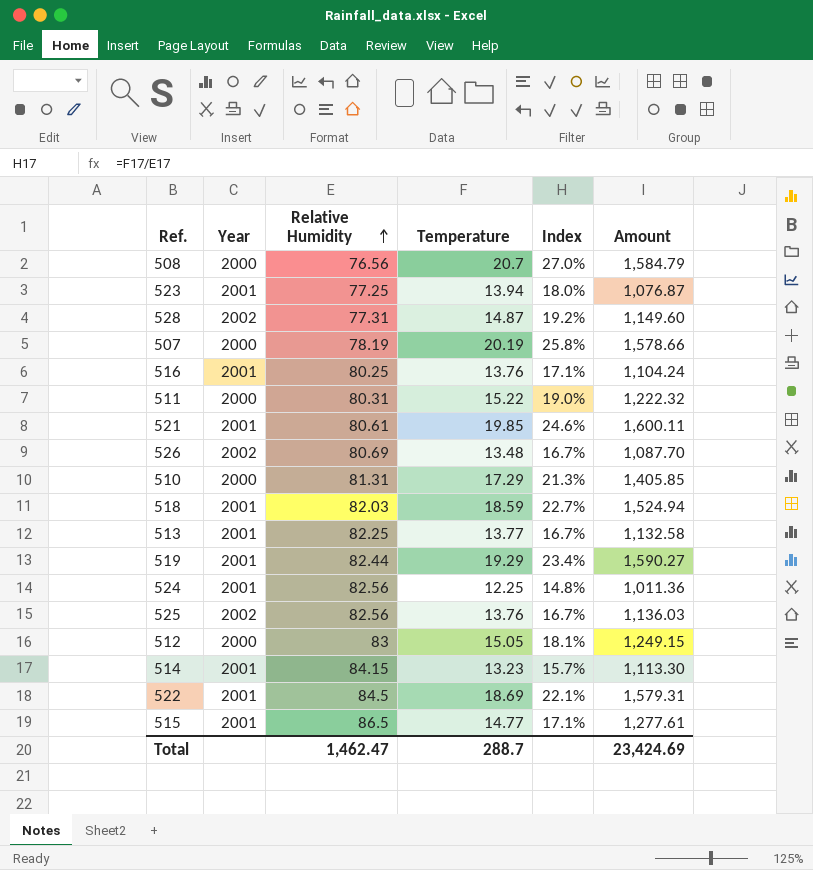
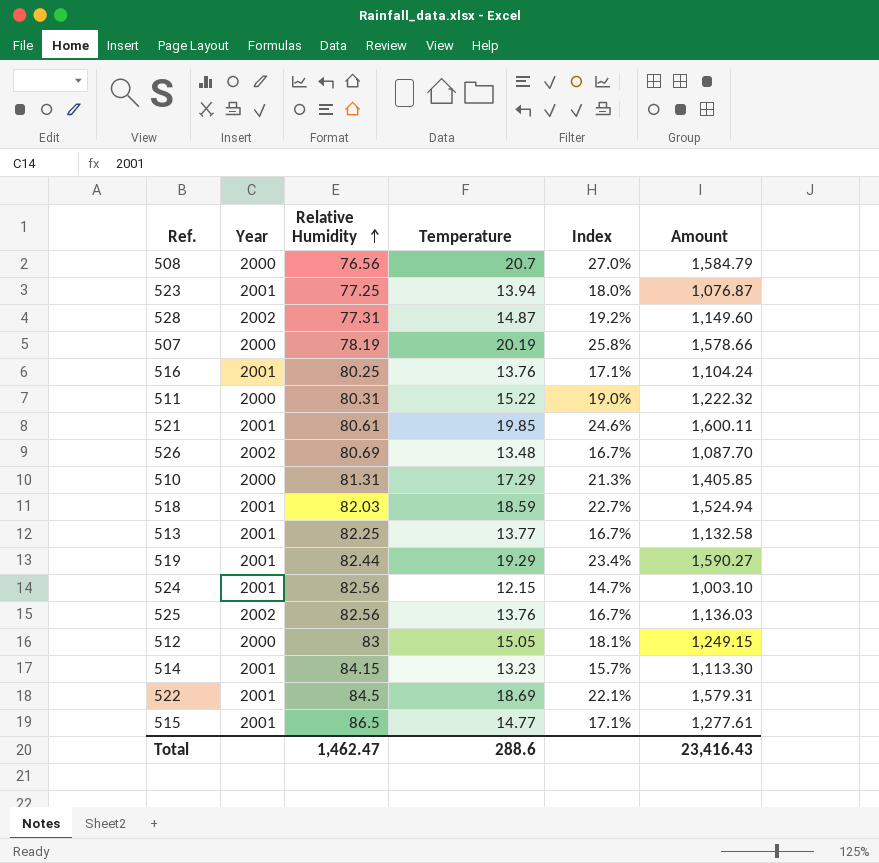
524 | Temperature: 12.25 -> 12.15
524 | Index: 14.8% -> 14.7%
524 | Amount: 1,011.36 -> 1,003.10
Total | Temperature: 288.7 -> 288.6
Total | Amount: 23,424.69 -> 23,416.43

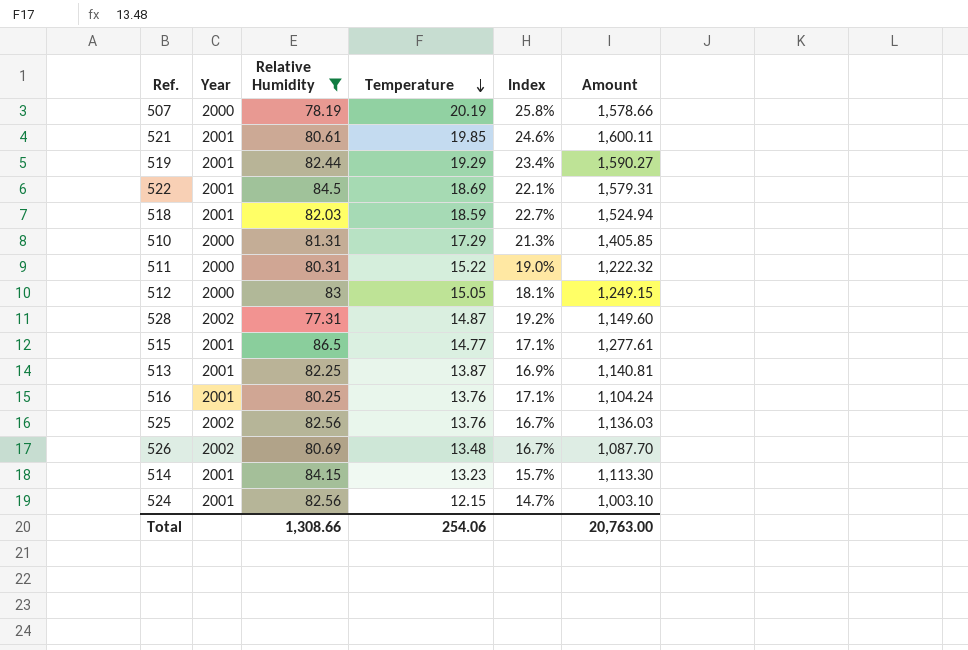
filter: none -> Relative Humidity >= 77.31
row order: Relative Humidity ascending -> Temperature descending
513 | Temperature: 13.77 -> 13.87
513 | Index: 16.7% -> 16.9%
513 | Amount: 1,132.58 -> 1,140.81
Total | Relative Humidity: 1,462.47 -> 1,308.66
Total | Temperature: 288.6 -> 254.06
Total | Amount: 23,416.43 -> 20,763.00

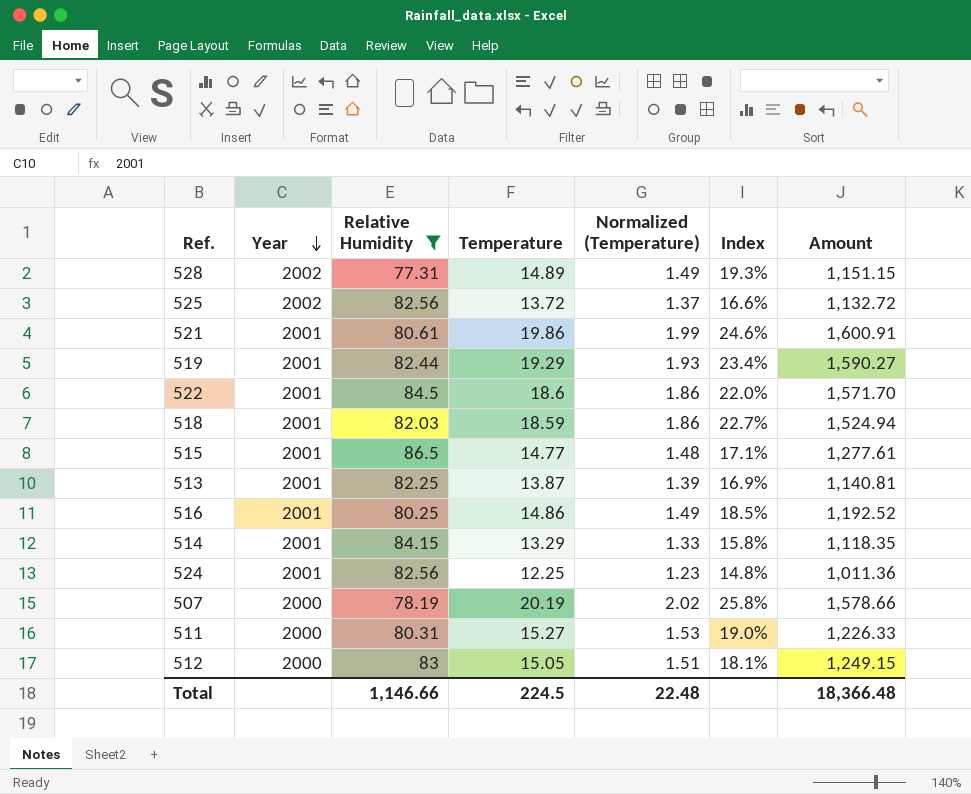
row order: Temperature descending -> Year descending
column Normalized (Temperature) | formula: none -> [Temperature] * 0.1
row 510: 2000 | 81.31 | 17.29 | 21.3% | 1,405.85 -> none
row 526: 2002 | 80.69 | 13.48 | 16.7% | 1,087.70 -> none
528 | Temperature: 14.87 -> 14.89
528 | Index: 19.2% -> 19.3%
528 | Amount: 1,149.60 -> 1,151.15
525 | Temperature: 13.76 -> 13.72
525 | Index: 16.7% -> 16.6%
525 | Amount: 1,136.03 -> 1,132.72
521 | Temperature: 19.85 -> 19.86
521 | Amount: 1,600.11 -> 1,600.91
522 | Temperature: 18.69 -> 18.6
522 | Index: 22.1% -> 22.0%
522 | Amount: 1,579.31 -> 1,571.70
516 | Temperature: 13.76 -> 14.86
516 | Index: 17.1% -> 18.5%
516 | Amount: 1,104.24 -> 1,192.52
514 | Temperature: 13.23 -> 13.29
514 | Index: 15.7% -> 15.8%
514 | Amount: 1,113.30 -> 1,118.35
524 | Temperature: 12.15 -> 12.25
524 | Index: 14.7% -> 14.8%
524 | Amount: 1,003.10 -> 1,011.36
511 | Temperature: 15.22 -> 15.27
511 | Amount: 1,222.32 -> 1,226.33
Total | Relative Humidity: 1,308.66 -> 1,146.66
Total | Temperature: 254.06 -> 224.5
Total | Amount: 20,763.00 -> 18,366.48

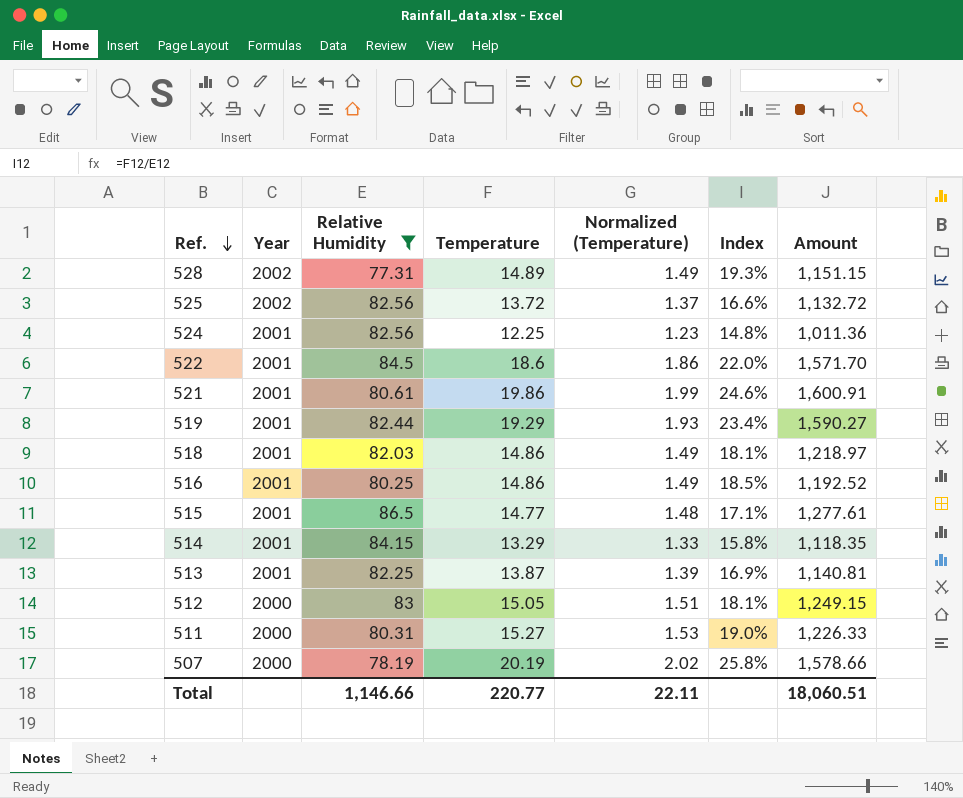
row order: Year descending -> Ref. descending
518 | Temperature: 18.59 -> 14.86
518 | Normalized (Temperature): 1.86 -> 1.49
518 | Index: 22.7% -> 18.1%
518 | Amount: 1,524.94 -> 1,218.97
Total | Temperature: 224.5 -> 220.77
Total | Normalized (Temperature): 22.48 -> 22.11
Total | Amount: 18,366.48 -> 18,060.51

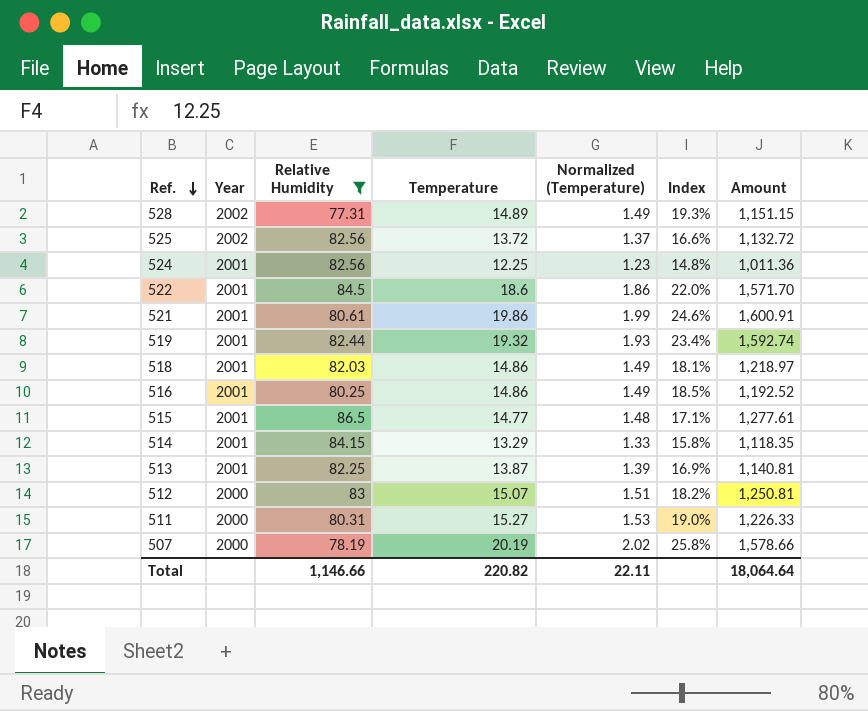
519 | Temperature: 19.29 -> 19.32
519 | Amount: 1,590.27 -> 1,592.74
512 | Temperature: 15.05 -> 15.07
512 | Index: 18.1% -> 18.2%
512 | Amount: 1,249.15 -> 1,250.81
Total | Temperature: 220.77 -> 220.82
Total | Amount: 18,060.51 -> 18,064.64

